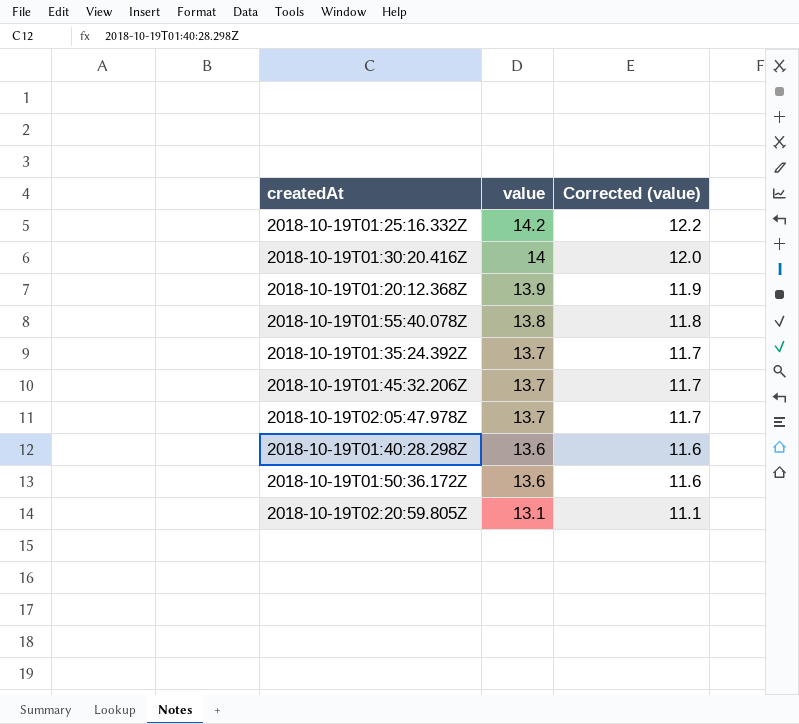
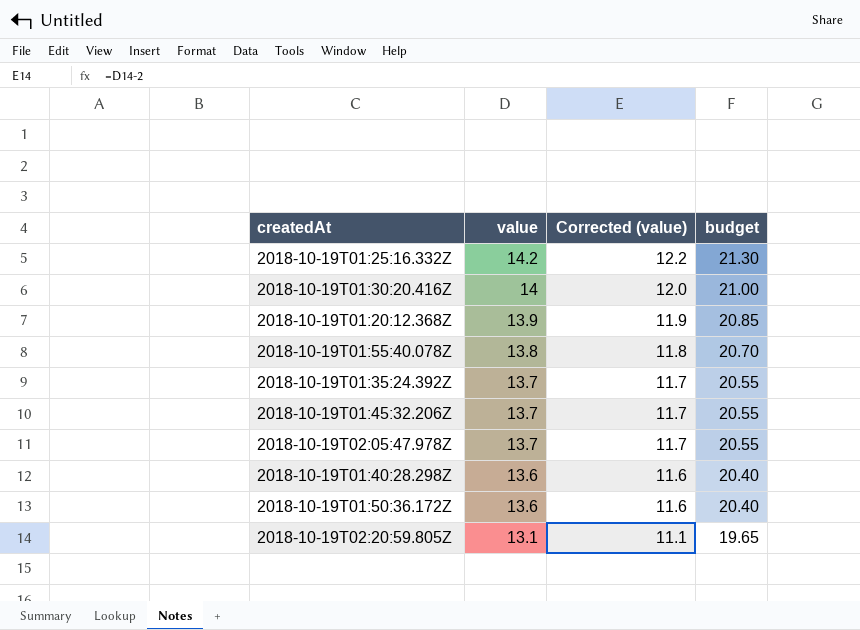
column budget | formula: none -> [value] * 1.5

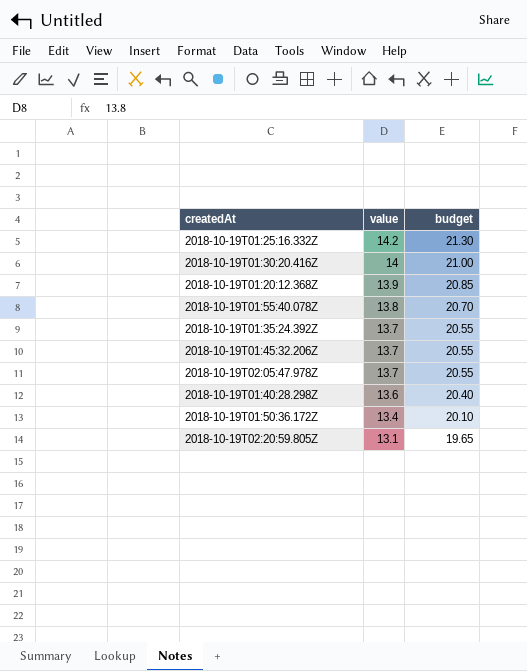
column Corrected (value) | formula: [value] - 2 -> none
2018-10-19T01:50:36.172Z | value: 13.6 -> 13.4
2018-10-19T01:50:36.172Z | budget: 20.40 -> 20.10

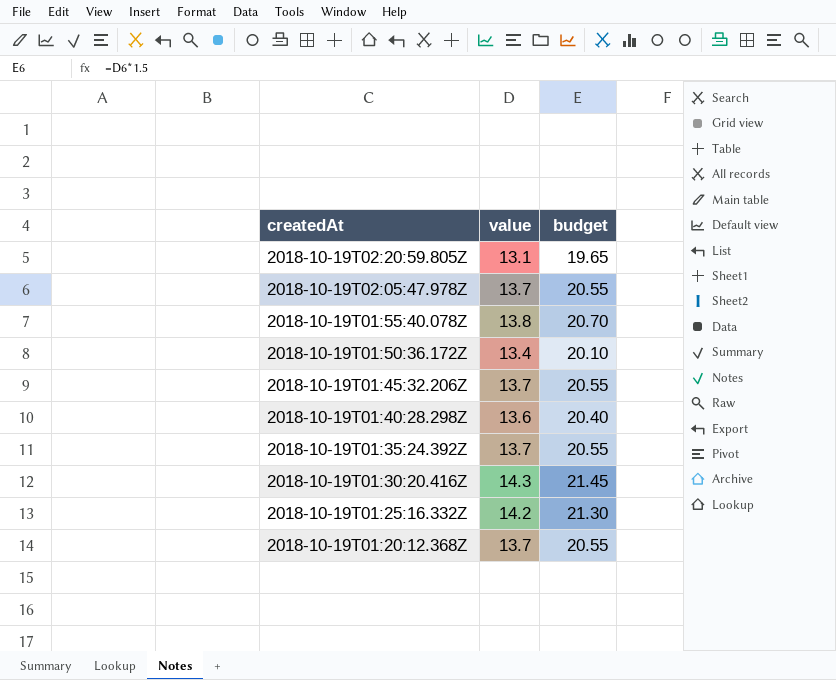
row order: value descending -> createdAt descending
2018-10-19T01:30:20.416Z | value: 14 -> 14.3
2018-10-19T01:30:20.416Z | budget: 21.00 -> 21.45
2018-10-19T01:20:12.368Z | value: 13.9 -> 13.7
2018-10-19T01:20:12.368Z | budget: 20.85 -> 20.55

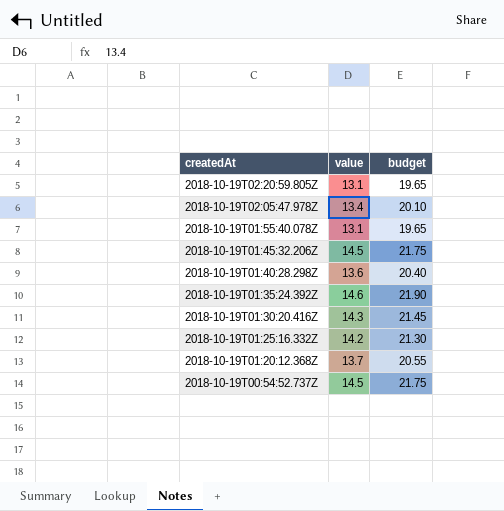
row 2018-10-19T01:50:36.172Z: 13.4 | 20.10 -> none
2018-10-19T02:05:47.978Z | value: 13.7 -> 13.4
2018-10-19T02:05:47.978Z | budget: 20.55 -> 20.10
2018-10-19T01:55:40.078Z | value: 13.8 -> 13.1
2018-10-19T01:55:40.078Z | budget: 20.70 -> 19.65
2018-10-19T01:45:32.206Z | value: 13.7 -> 14.5
2018-10-19T01:45:32.206Z | budget: 20.55 -> 21.75
2018-10-19T01:35:24.392Z | value: 13.7 -> 14.6
2018-10-19T01:35:24.392Z | budget: 20.55 -> 21.90
row 2018-10-19T00:54:52.737Z: none -> 14.5 | 21.75

